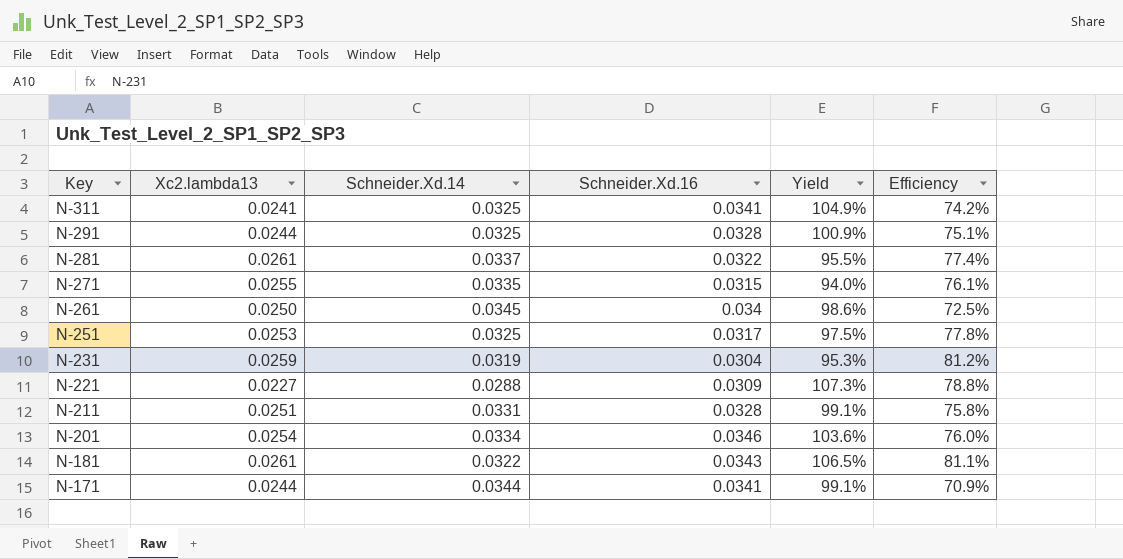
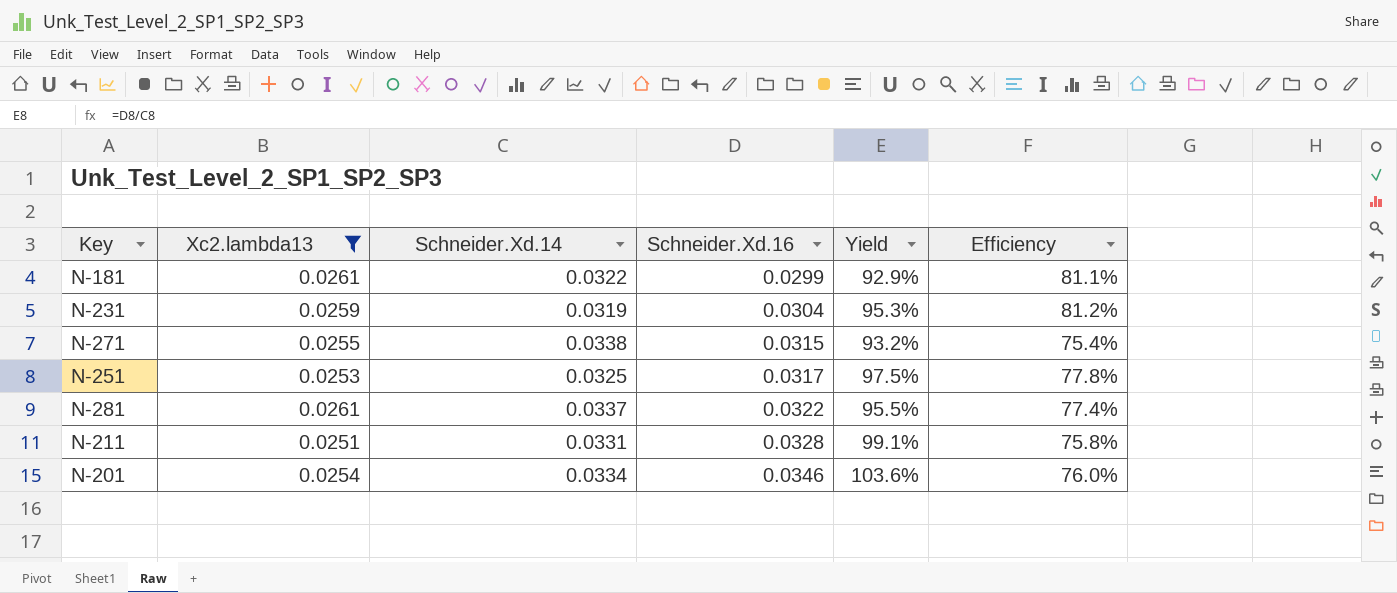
filter: none -> Xc2.lambda13 >= 0.0251
row order: Key descending -> Schneider.Xd.16 ascending
N-181 | Schneider.Xd.16: 0.0343 -> 0.0299
N-181 | Yield: 106.5% -> 92.9%
N-271 | Schneider.Xd.14: 0.0335 -> 0.0338
N-271 | Yield: 94.0% -> 93.2%
N-271 | Efficiency: 76.1% -> 75.4%

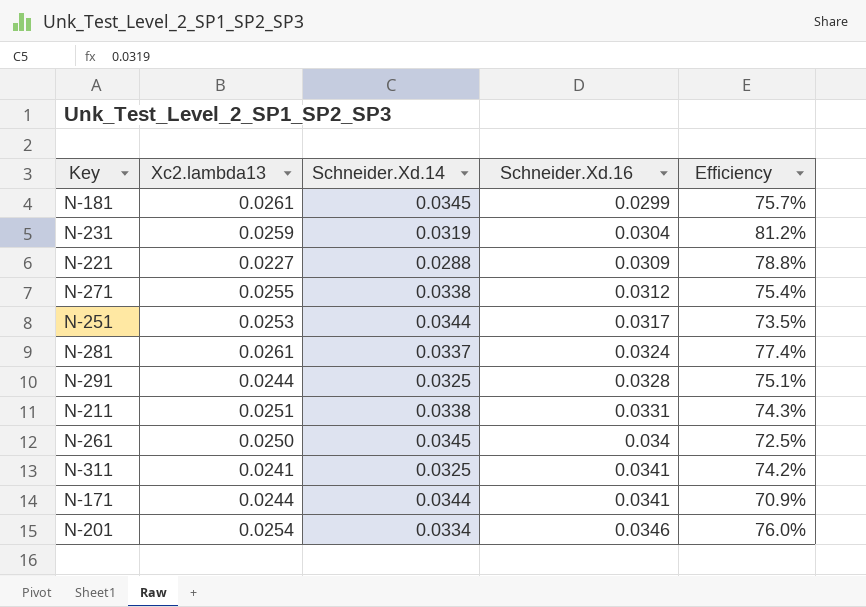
filter: Xc2.lambda13 >= 0.0251 -> none
column Yield | formula: [Schneider.Xd.16] / [Schneider.Xd.14] -> none
N-181 | Schneider.Xd.14: 0.0322 -> 0.0345
N-181 | Efficiency: 81.1% -> 75.7%
N-271 | Schneider.Xd.16: 0.0315 -> 0.0312
N-251 | Schneider.Xd.14: 0.0325 -> 0.0344
N-251 | Efficiency: 77.8% -> 73.5%
N-281 | Schneider.Xd.16: 0.0322 -> 0.0324
N-211 | Schneider.Xd.14: 0.0331 -> 0.0338
N-211 | Schneider.Xd.16: 0.0328 -> 0.0331
N-211 | Efficiency: 75.8% -> 74.3%

